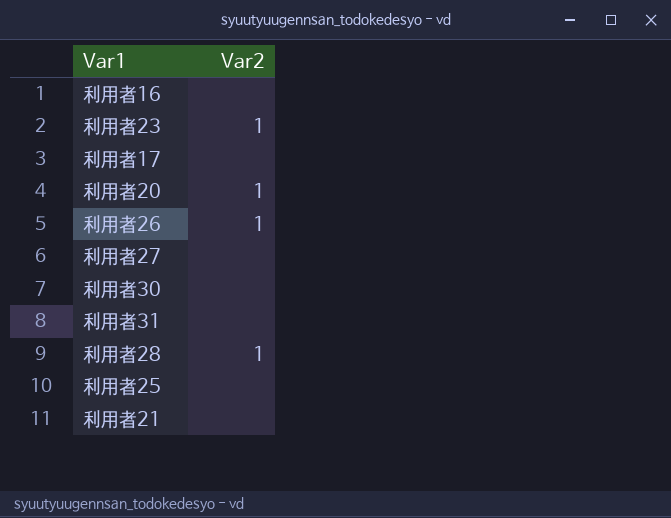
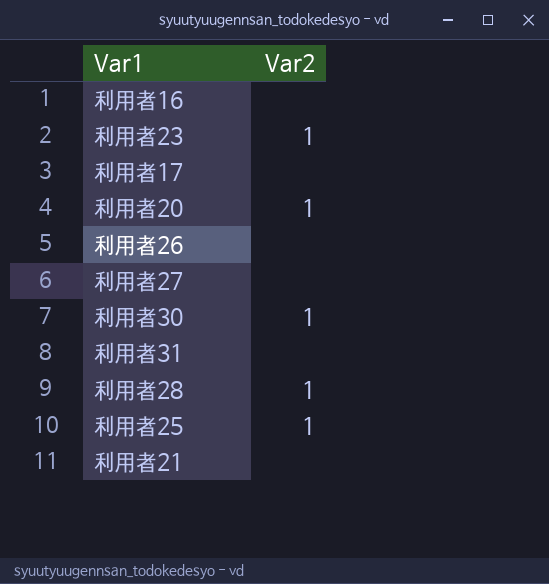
利用者26 | Var2: 1 -> none
利用者30 | Var2: none -> 1
利用者25 | Var2: none -> 1

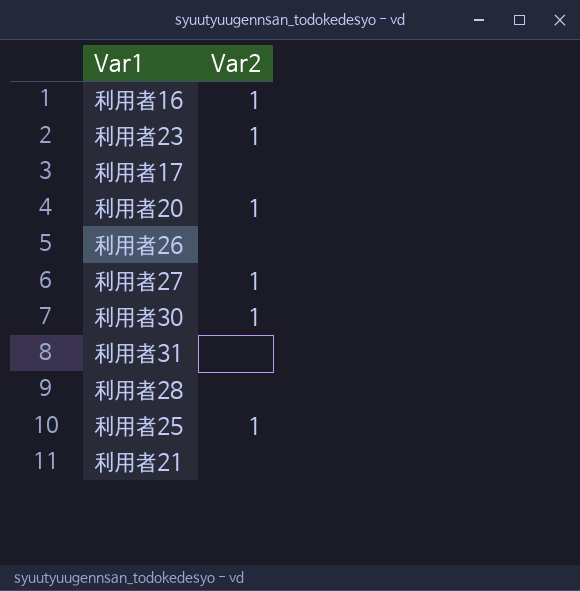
利用者16 | Var2: none -> 1
利用者27 | Var2: none -> 1
利用者28 | Var2: 1 -> none

